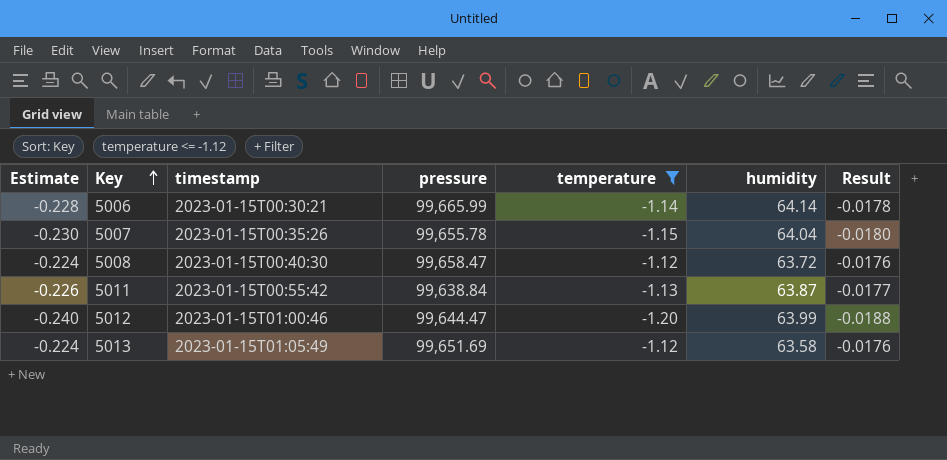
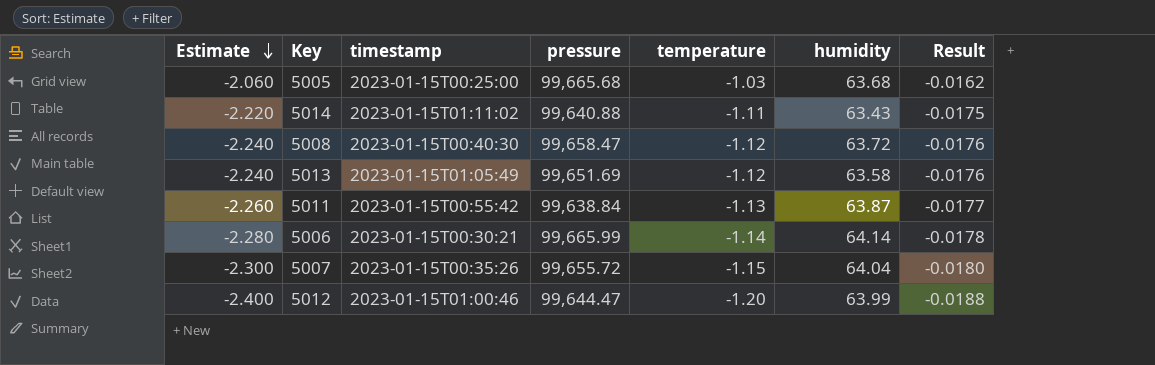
filter: temperature <= -1.12 -> none
row order: Key ascending -> Estimate descending
column Estimate | formula: [temperature] * 0.2 -> [temperature] * 2
5007 | pressure: 99,655.78 -> 99,655.72

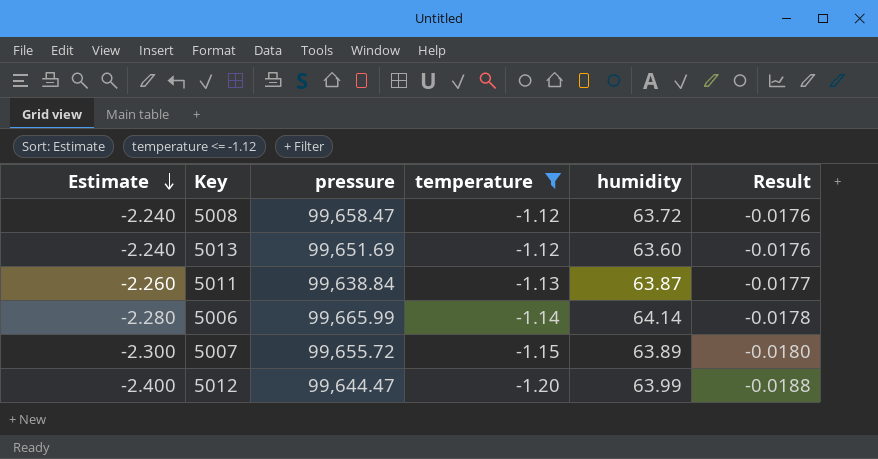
filter: none -> temperature <= -1.12
column timestamp | position: 3 -> none
5013 | humidity: 63.58 -> 63.60
5007 | humidity: 64.04 -> 63.89

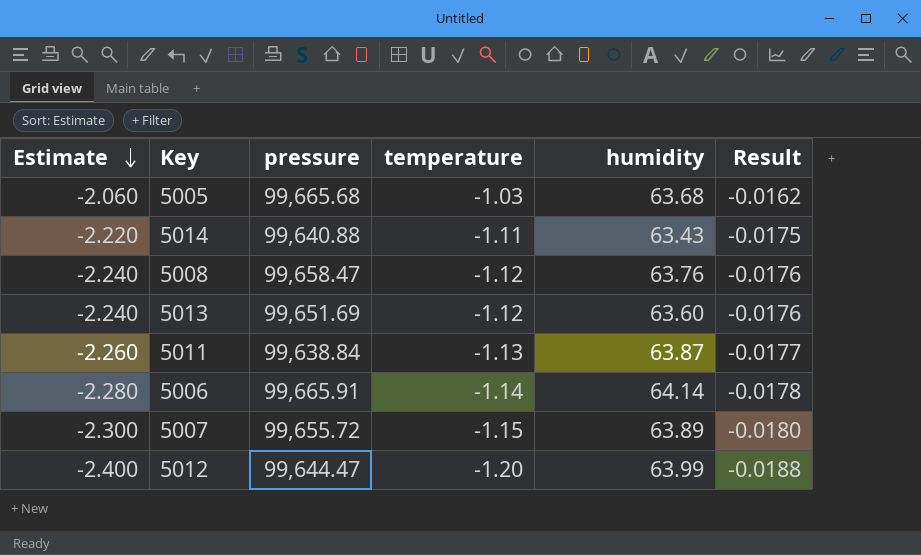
filter: temperature <= -1.12 -> none
5008 | humidity: 63.72 -> 63.76
5006 | pressure: 99,665.99 -> 99,665.91

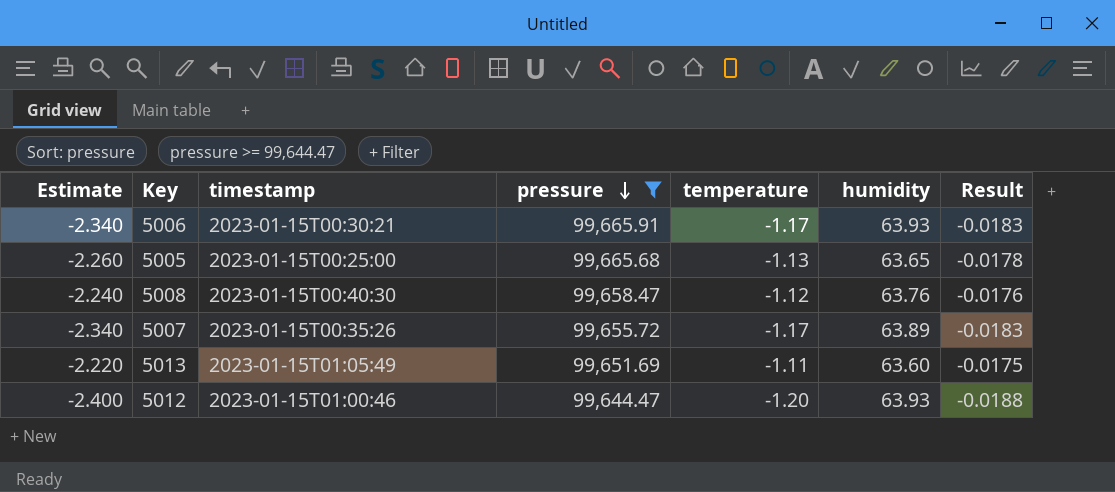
filter: none -> pressure >= 99,644.47
row order: Estimate descending -> pressure descending
column timestamp | position: none -> 3
5006 | Estimate: -2.280 -> -2.340
5006 | temperature: -1.14 -> -1.17
5006 | humidity: 64.14 -> 63.93
5006 | Result: -0.0178 -> -0.0183
5005 | Estimate: -2.060 -> -2.260
5005 | temperature: -1.03 -> -1.13
5005 | humidity: 63.68 -> 63.65
5005 | Result: -0.0162 -> -0.0178
5007 | Estimate: -2.300 -> -2.340
5007 | temperature: -1.15 -> -1.17
5007 | Result: -0.0180 -> -0.0183
5013 | Estimate: -2.240 -> -2.220
5013 | temperature: -1.12 -> -1.11
5013 | Result: -0.0176 -> -0.0175
5012 | humidity: 63.99 -> 63.93

